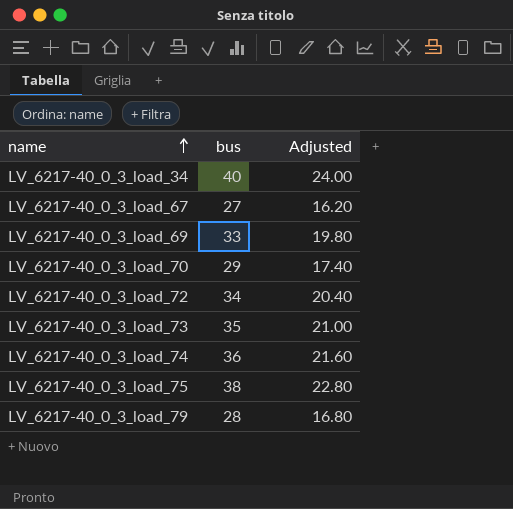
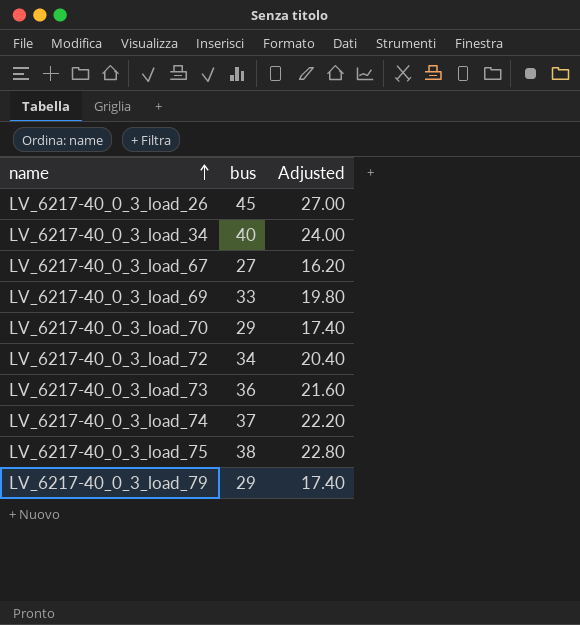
row LV_6217-40_0_3_load_26: none -> 45 | 27.00
LV_6217-40_0_3_load_73 | bus: 35 -> 36
LV_6217-40_0_3_load_73 | Adjusted: 21.00 -> 21.60
LV_6217-40_0_3_load_74 | bus: 36 -> 37
LV_6217-40_0_3_load_74 | Adjusted: 21.60 -> 22.20
LV_6217-40_0_3_load_79 | bus: 28 -> 29
LV_6217-40_0_3_load_79 | Adjusted: 16.80 -> 17.40

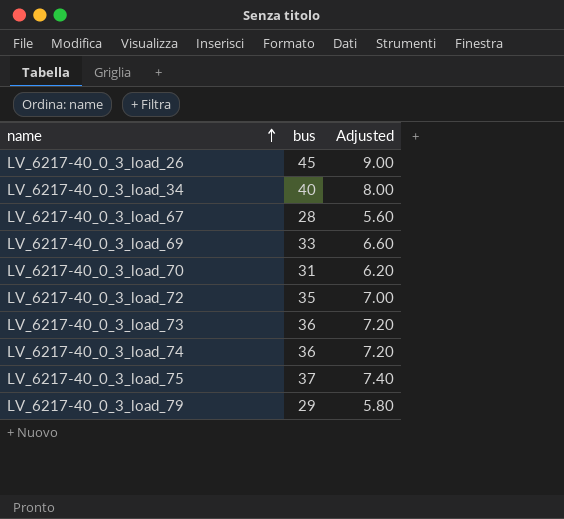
column Adjusted | formula: [bus] * 0.6 -> [bus] * 0.2
LV_6217-40_0_3_load_67 | bus: 27 -> 28
LV_6217-40_0_3_load_70 | bus: 29 -> 31
LV_6217-40_0_3_load_72 | bus: 34 -> 35
LV_6217-40_0_3_load_74 | bus: 37 -> 36
LV_6217-40_0_3_load_75 | bus: 38 -> 37

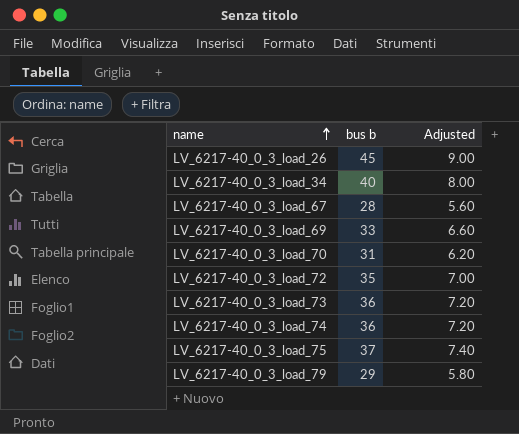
column name: bus -> bus b

